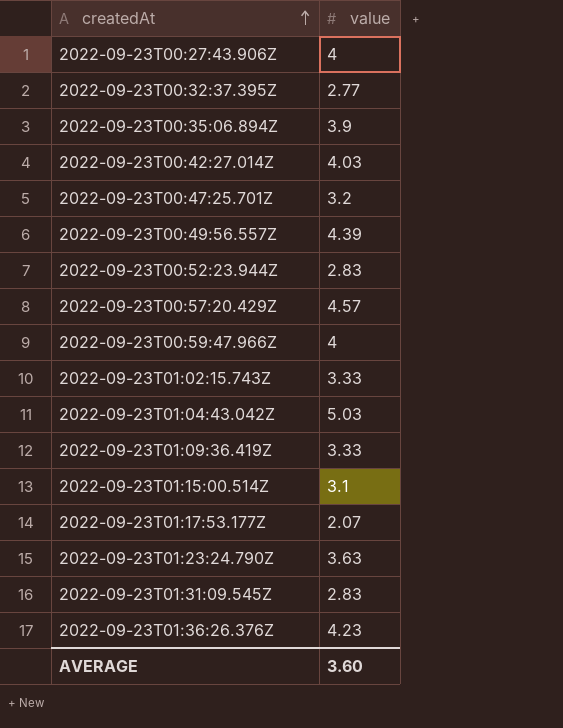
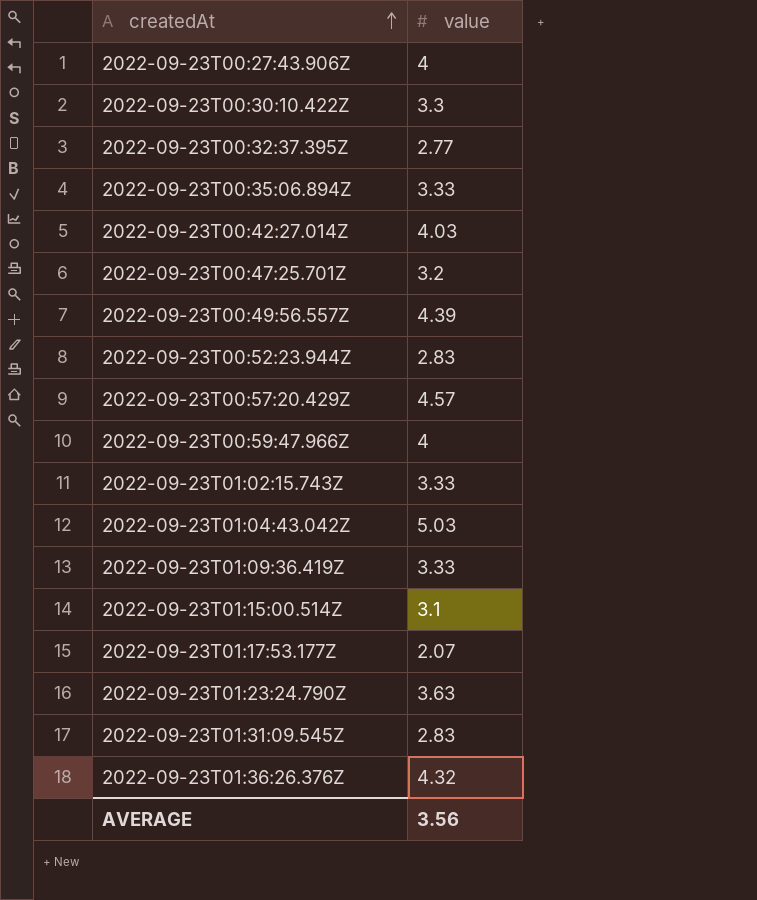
row 2022-09-23T00:30:10.422Z: none -> 3.3
2022-09-23T00:35:06.894Z | value: 3.9 -> 3.33
2022-09-23T01:36:26.376Z | value: 4.23 -> 4.32
AVERAGE | value: 3.60 -> 3.56

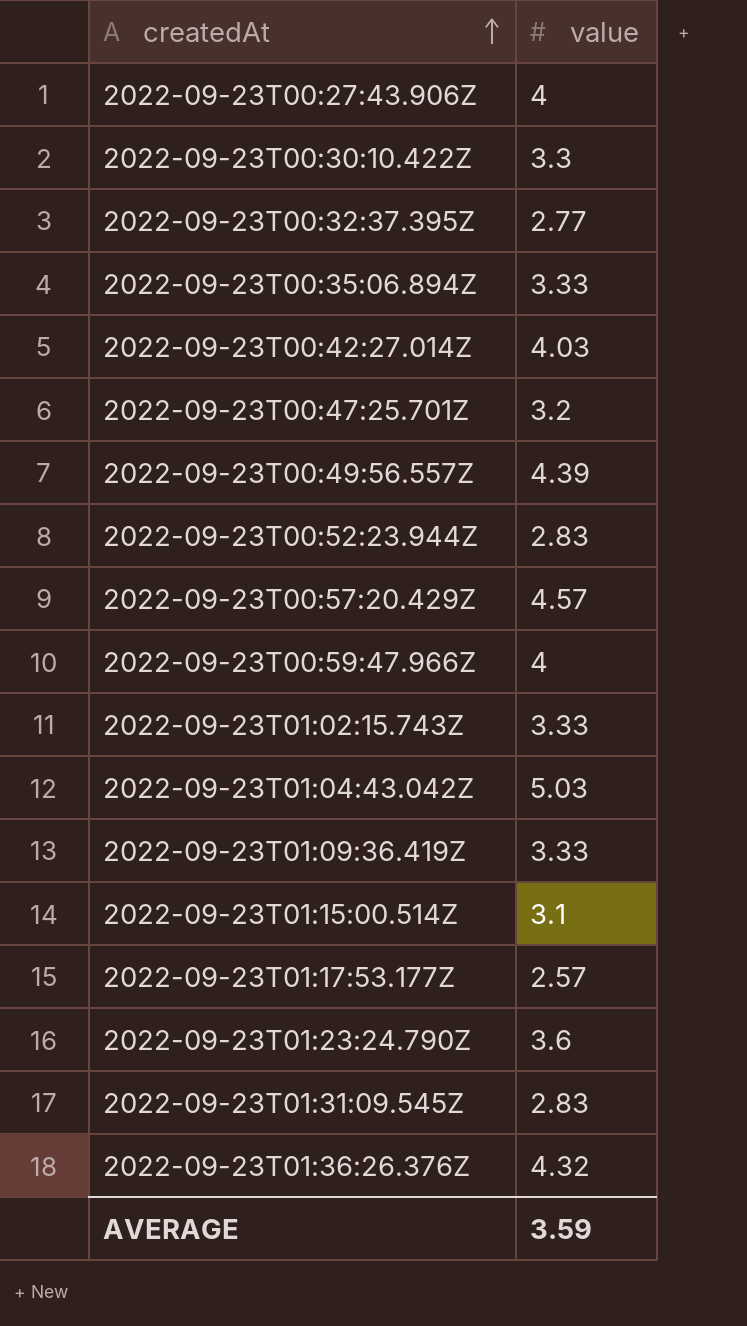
2022-09-23T01:17:53.177Z | value: 2.07 -> 2.57
2022-09-23T01:23:24.790Z | value: 3.63 -> 3.6
AVERAGE | value: 3.56 -> 3.59

